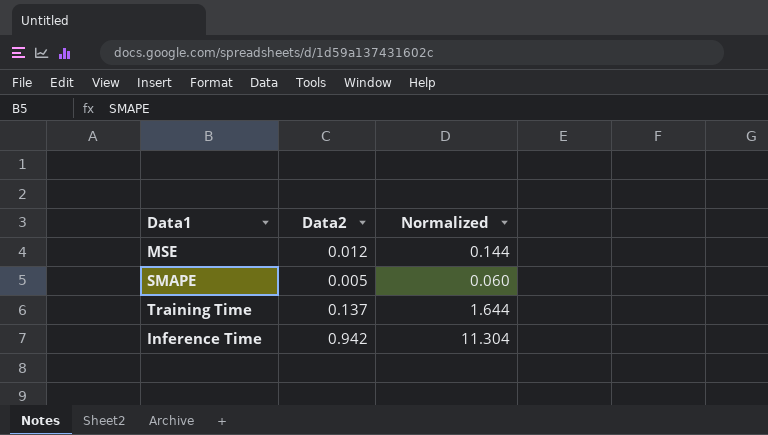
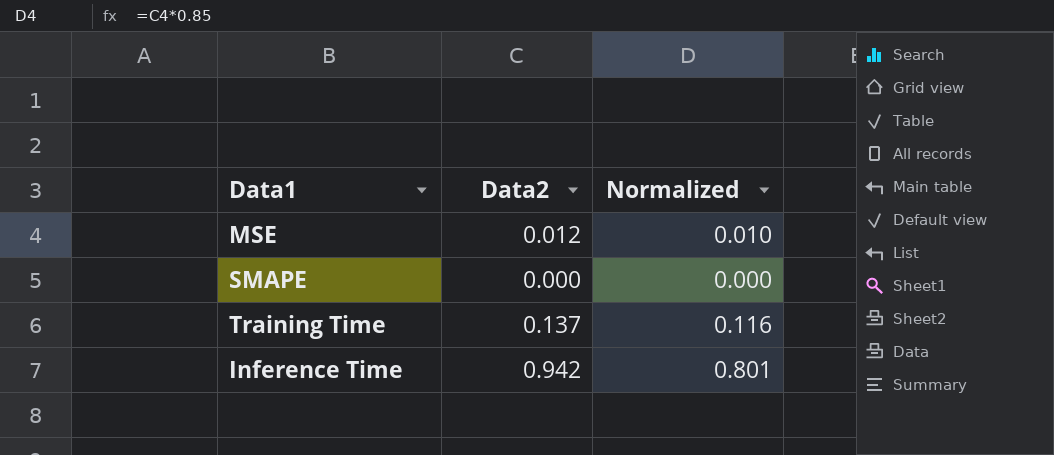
column Normalized | formula: [Data2] * 12 -> [Data2] * 0.85
SMAPE | Data2: 0.005 -> 0.000

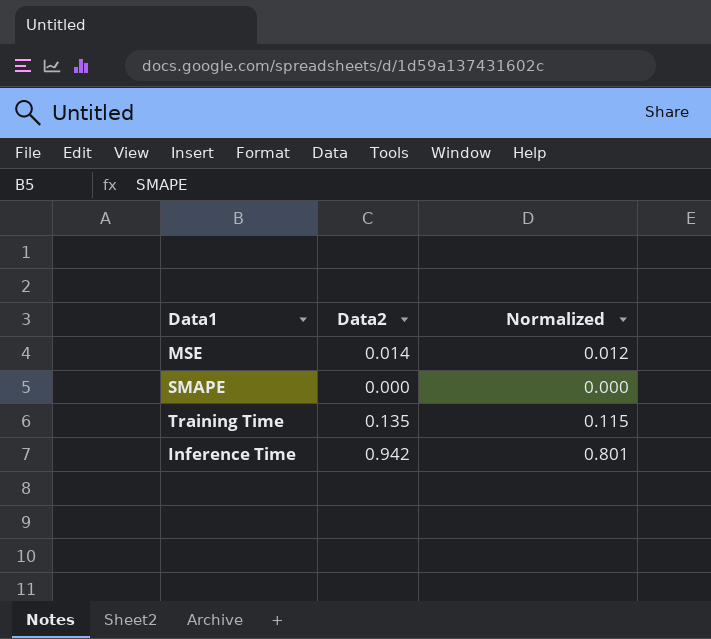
MSE | Data2: 0.012 -> 0.014
MSE | Normalized: 0.010 -> 0.012
Training Time | Data2: 0.137 -> 0.135
Training Time | Normalized: 0.116 -> 0.115

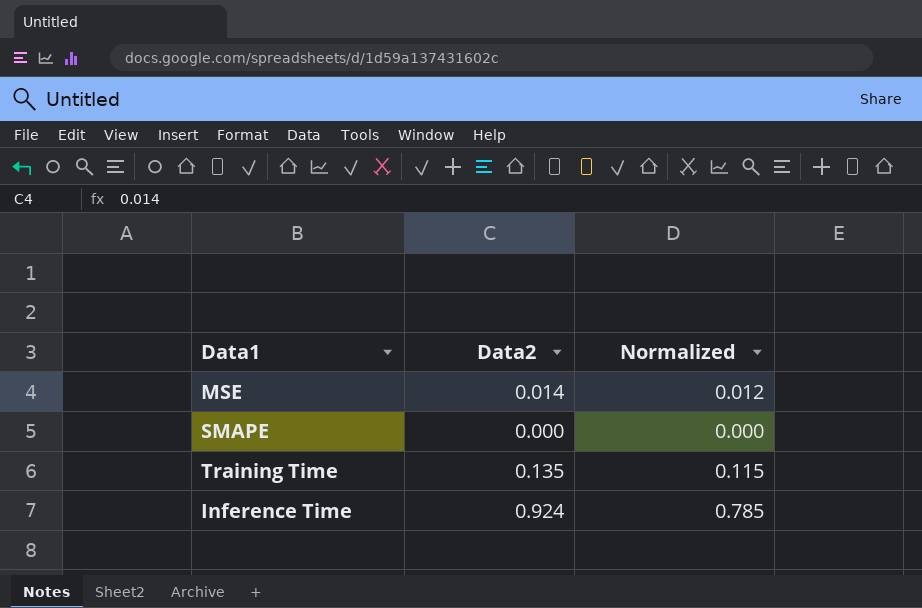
Inference Time | Data2: 0.942 -> 0.924
Inference Time | Normalized: 0.801 -> 0.785

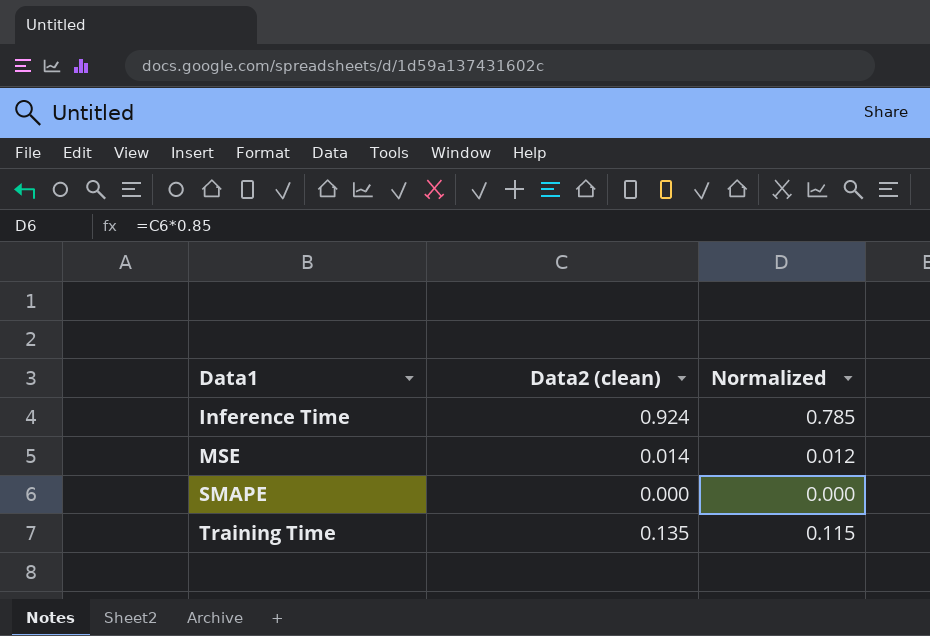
row order: none -> Data1 ascending
column name: Data2 -> Data2 (clean)

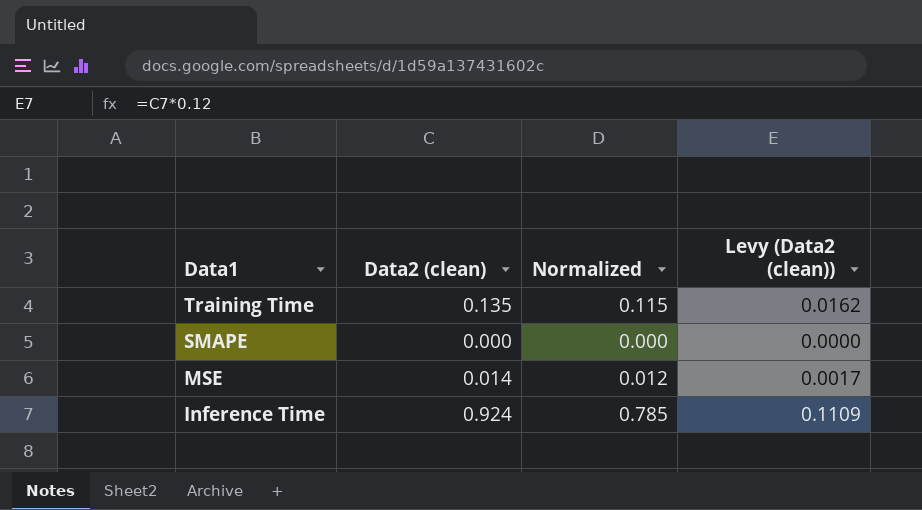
row order: Data1 ascending -> Data1 descending
column Levy (Data2 (clean)) | formula: none -> [Data2 (clean)] * 0.12

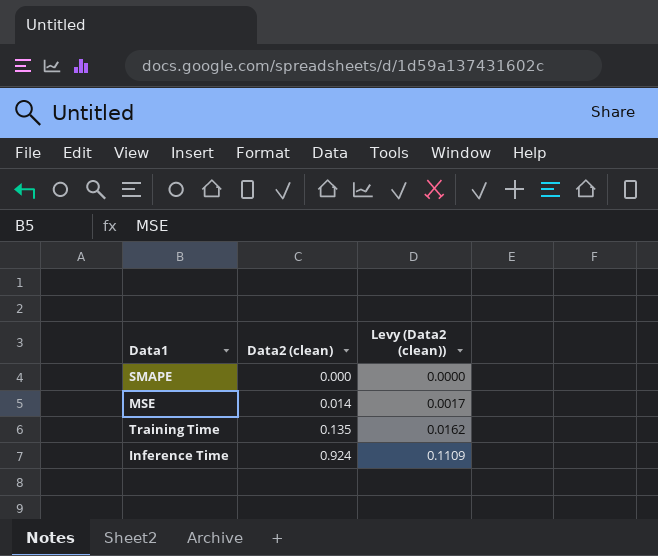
row order: Data1 descending -> Data2 (clean) ascending
column Normalized | formula: [Data2 (clean)] * 0.85 -> none

